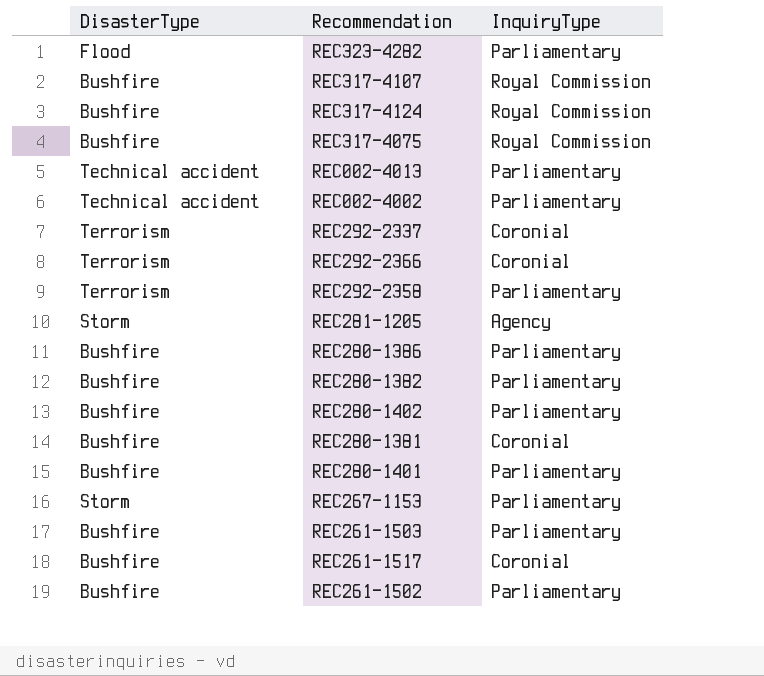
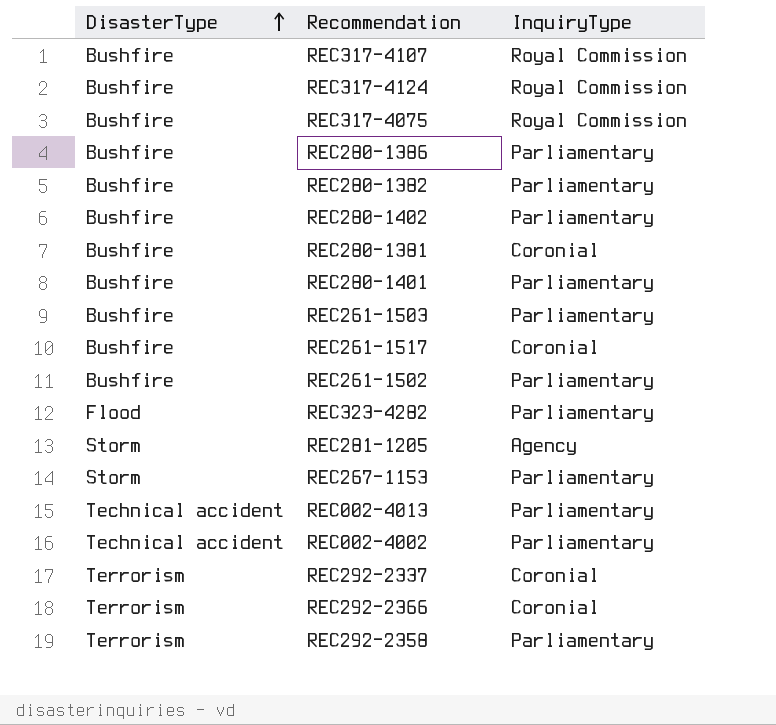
row order: none -> DisasterType ascending

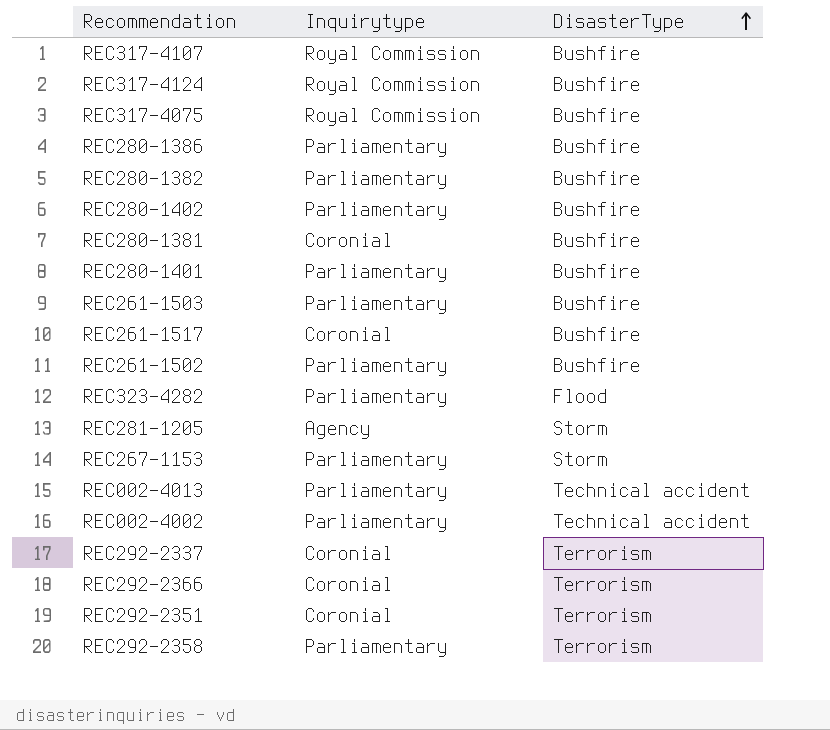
column name: InquiryType -> Inquirytype
column DisasterType | position: 1 -> 3
row REC292-2351: none -> Coronial | Terrorism

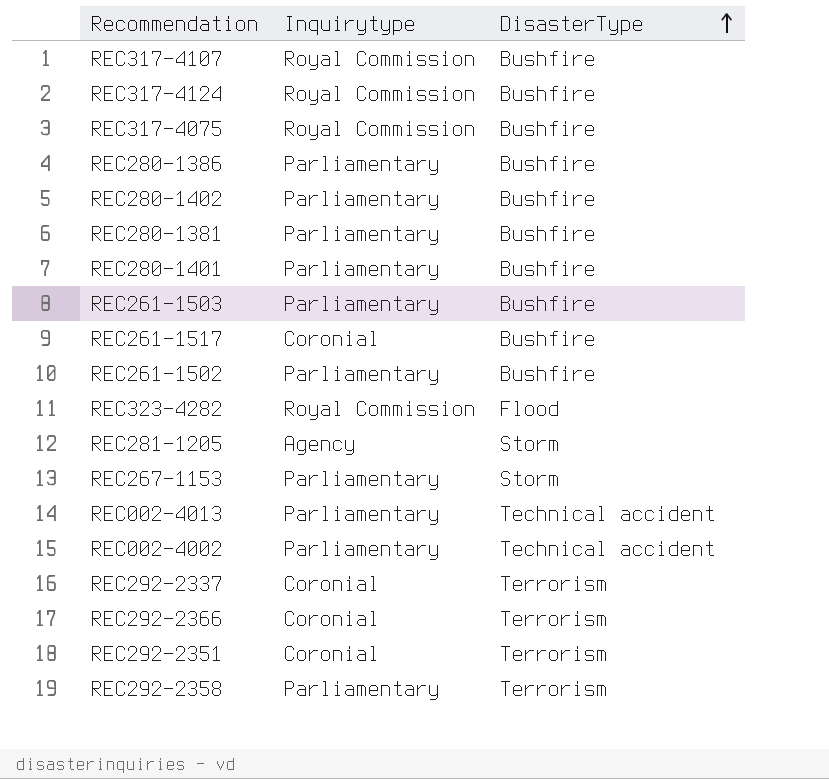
row REC280-1382: Parliamentary | Bushfire -> none
REC280-1381 | Inquirytype: Coronial -> Parliamentary
REC323-4282 | Inquirytype: Parliamentary -> Royal Commission

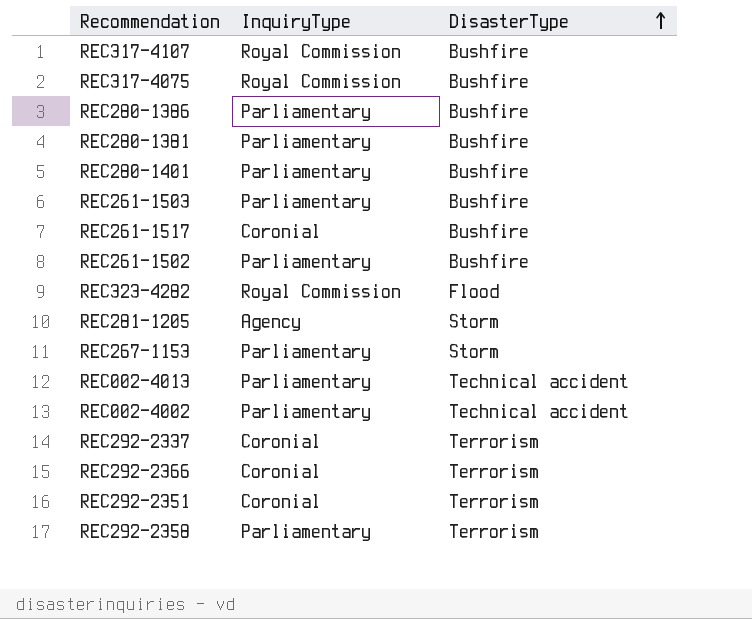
column name: Inquirytype -> InquiryType
row REC317-4124: Royal Commission | Bushfire -> none
row REC280-1402: Parliamentary | Bushfire -> none

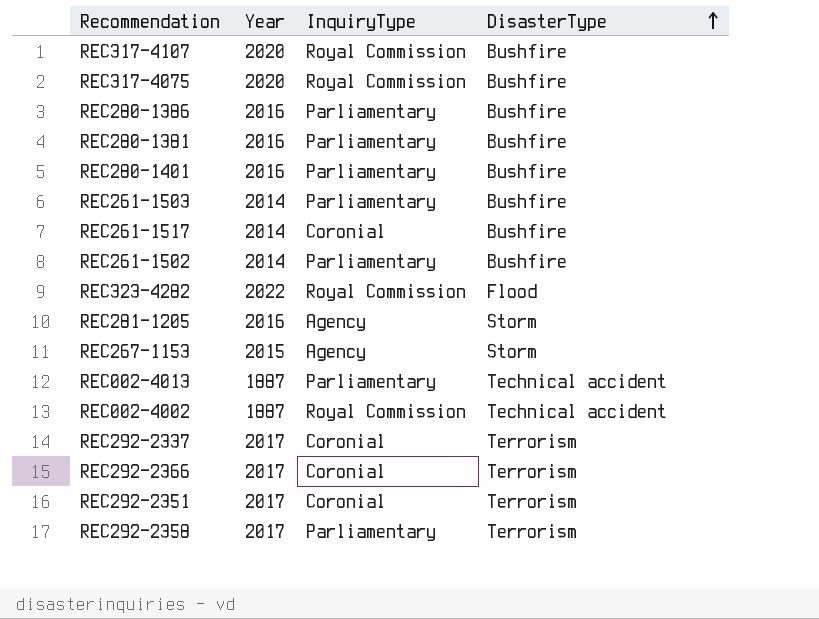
column Year | position: none -> 2
REC267-1153 | InquiryType: Parliamentary -> Agency
REC002-4002 | InquiryType: Parliamentary -> Royal Commission

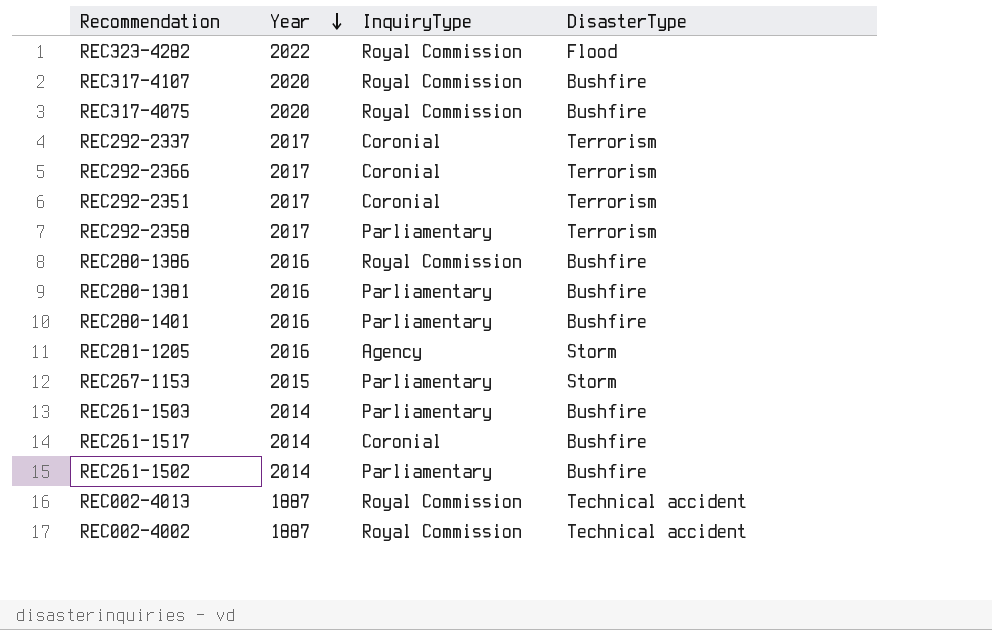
row order: DisasterType ascending -> Year descending
REC280-1386 | InquiryType: Parliamentary -> Royal Commission
REC267-1153 | InquiryType: Agency -> Parliamentary
REC002-4013 | InquiryType: Parliamentary -> Royal Commission

